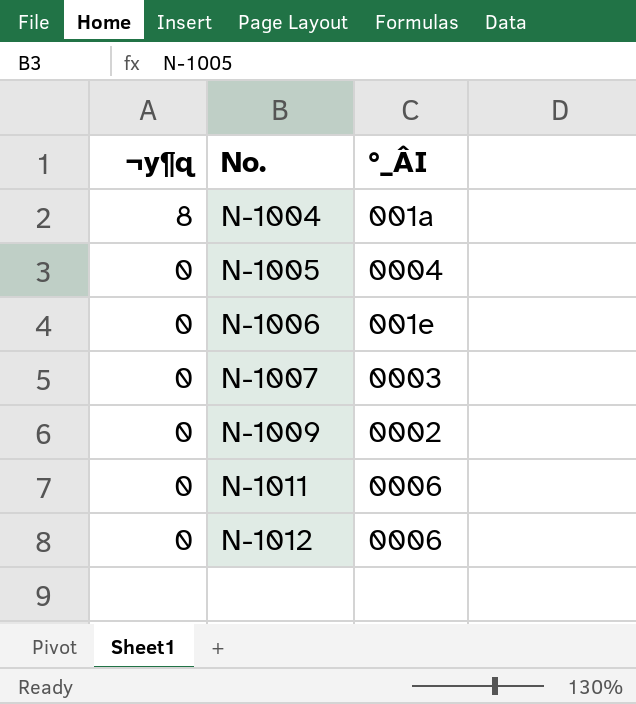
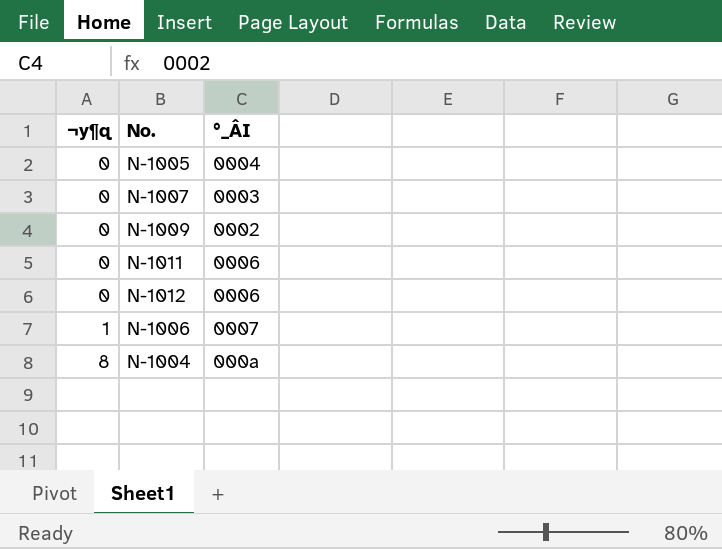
row order: ¬y¶q descending -> ¬y¶q ascending
N-1006 | ¬y¶q: 0 -> 1
N-1006 | °_ÂI: 001e -> 0007
N-1004 | °_ÂI: 001a -> 000a

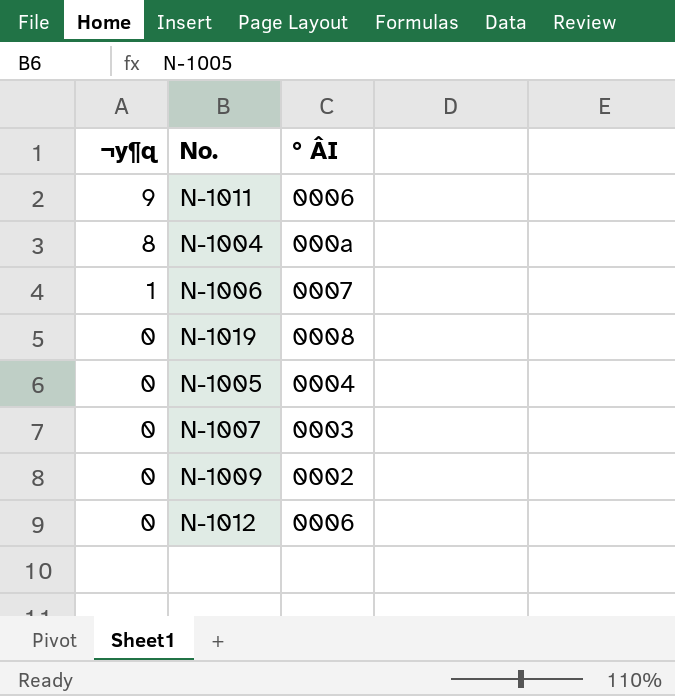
row order: ¬y¶q ascending -> ¬y¶q descending
column name: °_ÂI -> ° ÂI
N-1011 | ¬y¶q: 0 -> 9
row N-1019: none -> 0 | 0008

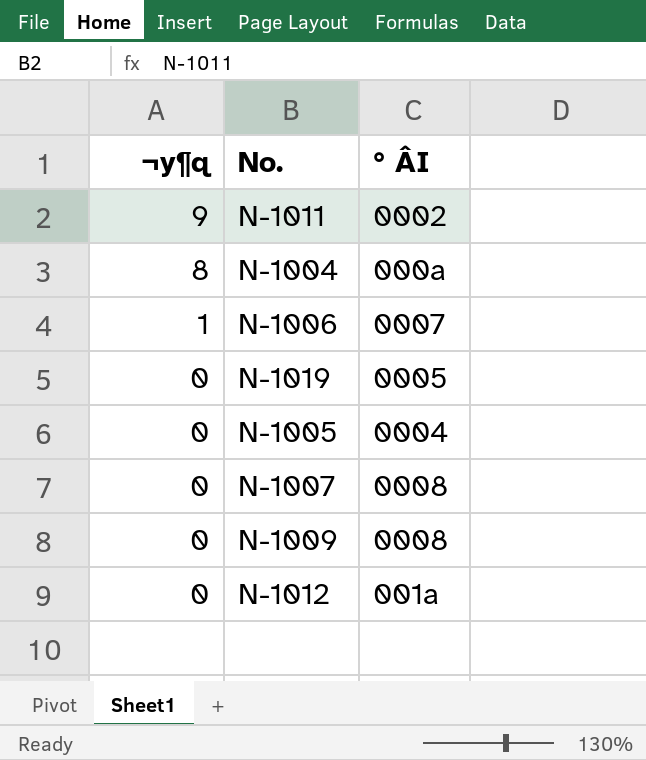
N-1011 | ° ÂI: 0006 -> 0002
N-1019 | ° ÂI: 0008 -> 0005
N-1007 | ° ÂI: 0003 -> 0008
N-1009 | ° ÂI: 0002 -> 0008
N-1012 | ° ÂI: 0006 -> 001a

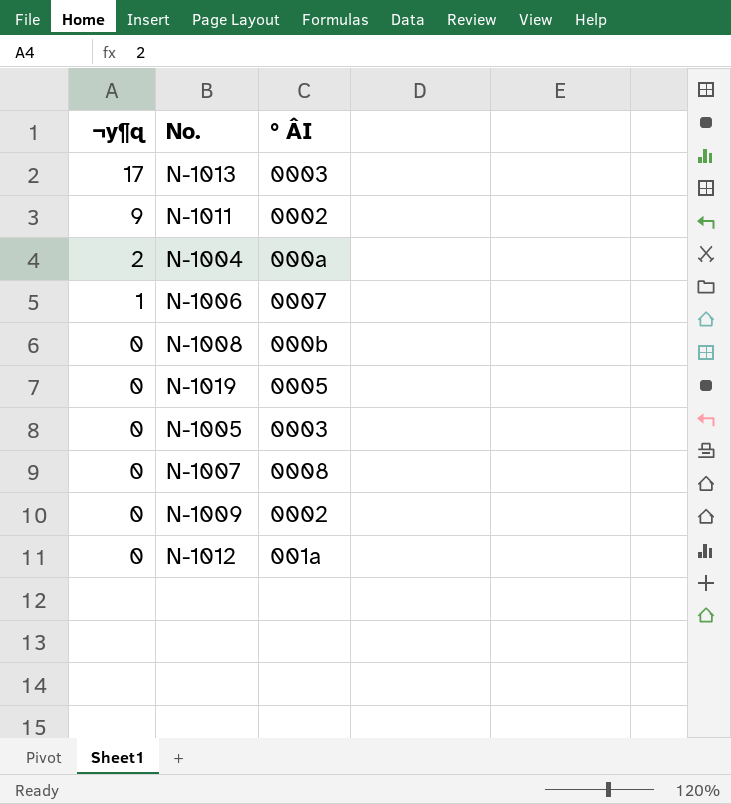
row N-1013: none -> 17 | 0003
N-1004 | ¬y¶q: 8 -> 2
row N-1008: none -> 0 | 000b
N-1005 | ° ÂI: 0004 -> 0003
N-1009 | ° ÂI: 0008 -> 0002

